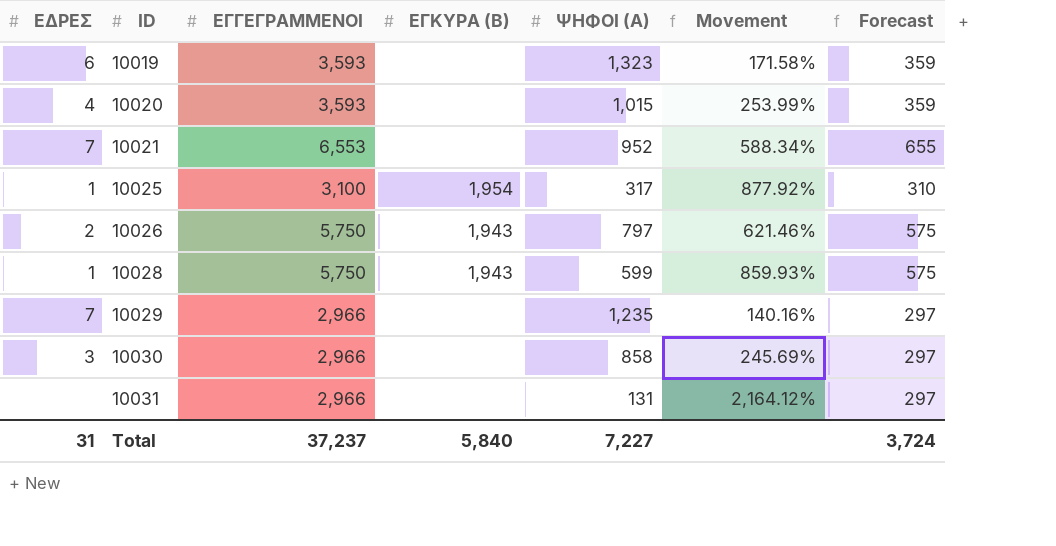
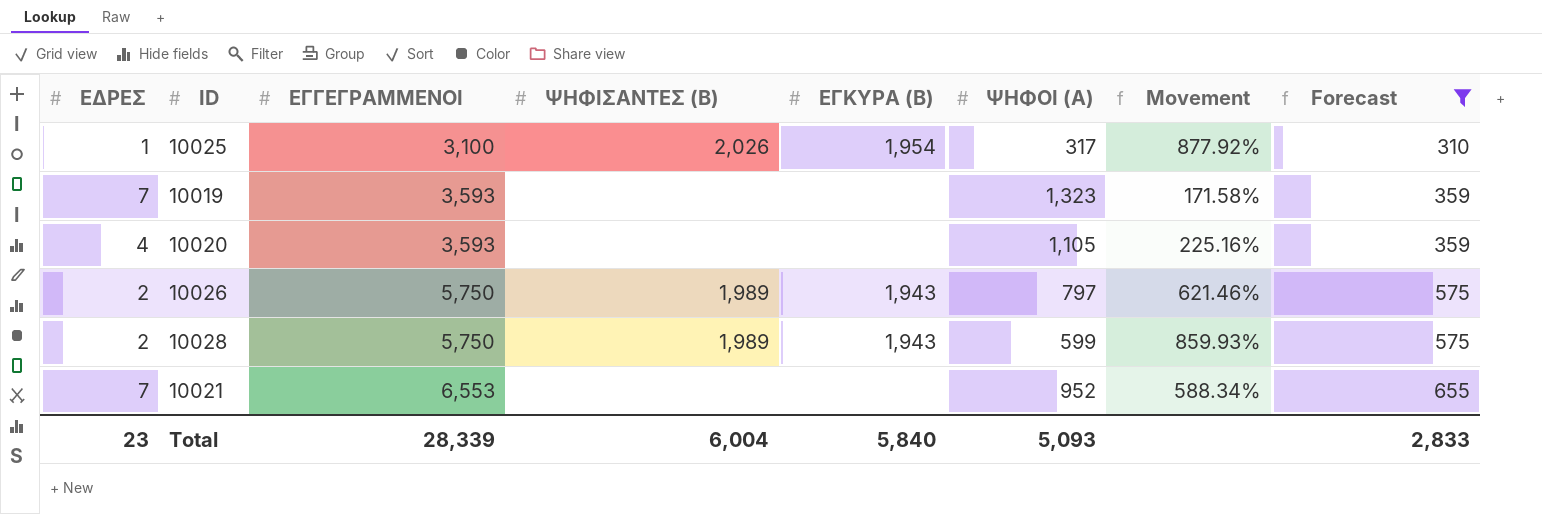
filter: none -> Forecast != 297
row order: ID ascending -> ΕΓΓΕΓΡΑΜΜΕΝΟΙ ascending
column ΨΗΦΙΣΑΝΤΕΣ (Β) | position: none -> 4
10019 | ΕΔΡΕΣ: 6 -> 7
10020 | ΨΗΦΟΙ (Α): 1,015 -> 1,105
10020 | Movement: 253.99% -> 225.16%
10028 | ΕΔΡΕΣ: 1 -> 2
Total | ΕΔΡΕΣ: 31 -> 23
Total | ΕΓΓΕΓΡΑΜΜΕΝΟΙ: 37,237 -> 28,339
Total | ΨΗΦΟΙ (Α): 7,227 -> 5,093
Total | Forecast: 3,724 -> 2,833

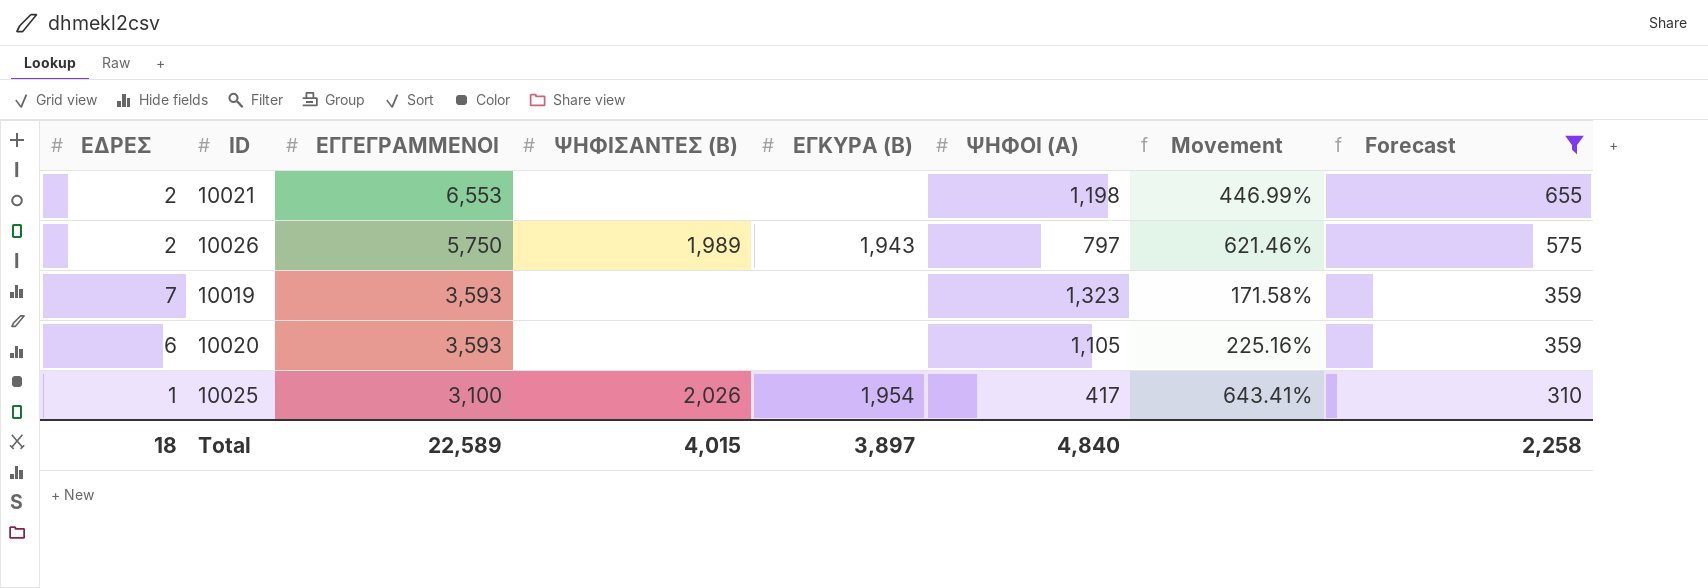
row order: ΕΓΓΕΓΡΑΜΜΕΝΟΙ ascending -> ΕΓΓΕΓΡΑΜΜΕΝΟΙ descending
row 10028: 2 | 5,750 | 1,989 | 1,943 | 599 | 859.93% | 575 -> none
10021 | ΕΔΡΕΣ: 7 -> 2
10021 | ΨΗΦΟΙ (Α): 952 -> 1,198
10021 | Movement: 588.34% -> 446.99%
10020 | ΕΔΡΕΣ: 4 -> 6
10025 | ΨΗΦΟΙ (Α): 317 -> 417
10025 | Movement: 877.92% -> 643.41%
Total | ΕΔΡΕΣ: 23 -> 18
Total | ΕΓΓΕΓΡΑΜΜΕΝΟΙ: 28,339 -> 22,589
Total | ΨΗΦΙΣΑΝΤΕΣ (Β): 6,004 -> 4,015
Total | ΕΓΚΥΡΑ (Β): 5,840 -> 3,897
Total | ΨΗΦΟΙ (Α): 5,093 -> 4,840
Total | Forecast: 2,833 -> 2,258

